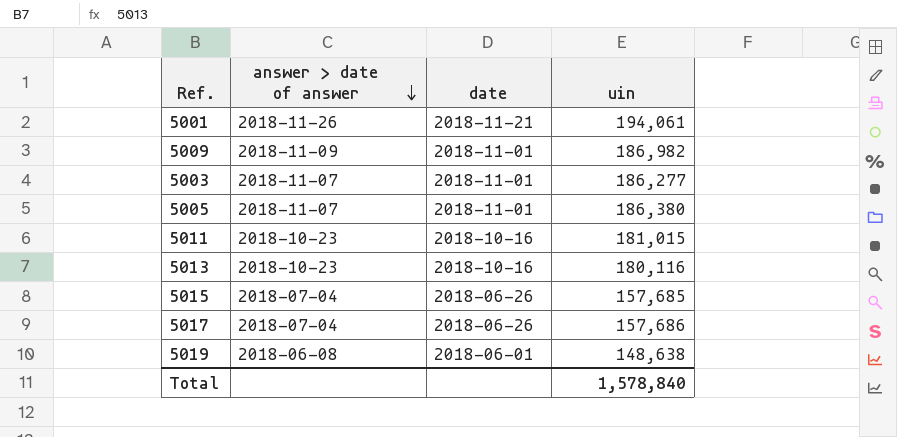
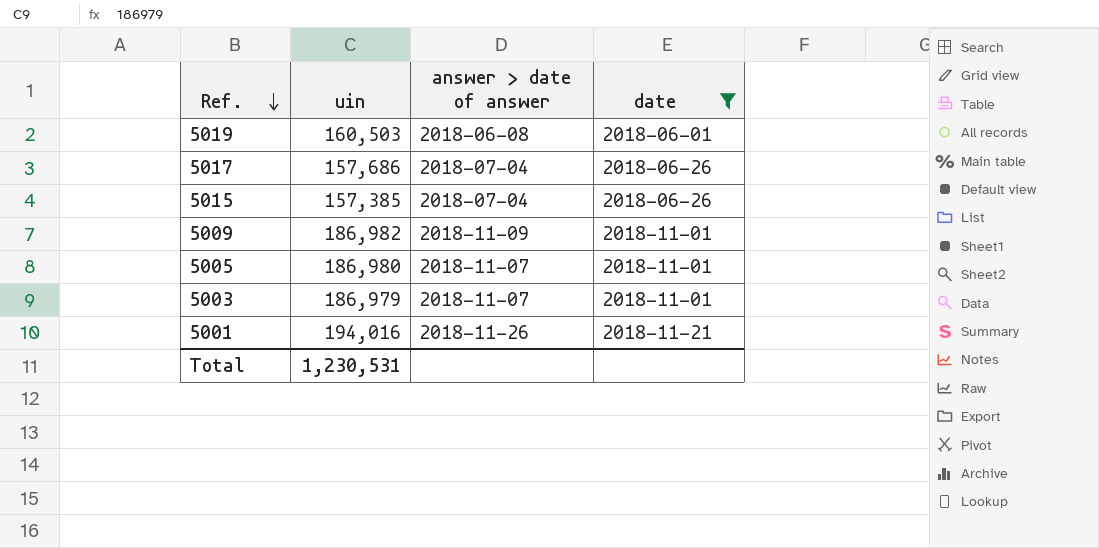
filter: none -> date != 2018-10-16
row order: answer > date of answer descending -> Ref. descending
column uin | position: 4 -> 2
5019 | uin: 148,638 -> 160,503
5015 | uin: 157,685 -> 157,385
5005 | uin: 186,380 -> 186,980
5003 | uin: 186,277 -> 186,979
5001 | uin: 194,061 -> 194,016
Total | uin: 1,578,840 -> 1,230,531

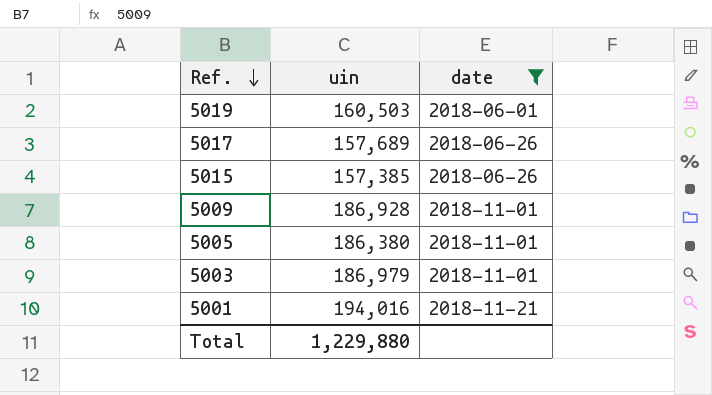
column answer > date of answer | position: 3 -> none
5017 | uin: 157,686 -> 157,689
5009 | uin: 186,982 -> 186,928
5005 | uin: 186,980 -> 186,380
Total | uin: 1,230,531 -> 1,229,880

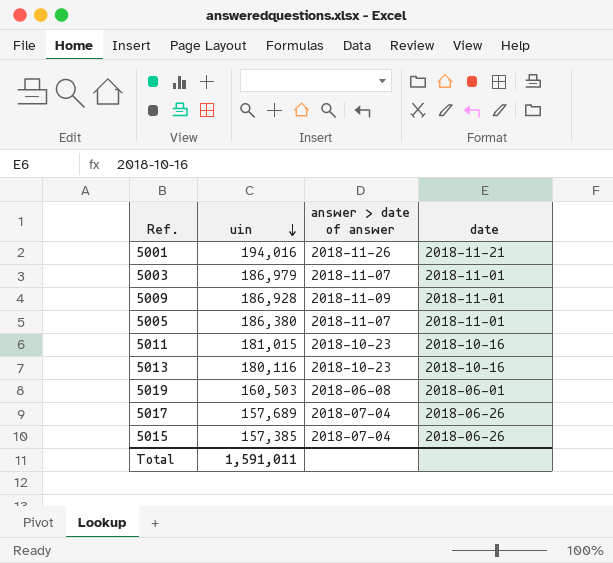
filter: date != 2018-10-16 -> none
row order: Ref. descending -> uin descending
column answer > date of answer | position: none -> 3
Total | uin: 1,229,880 -> 1,591,011

